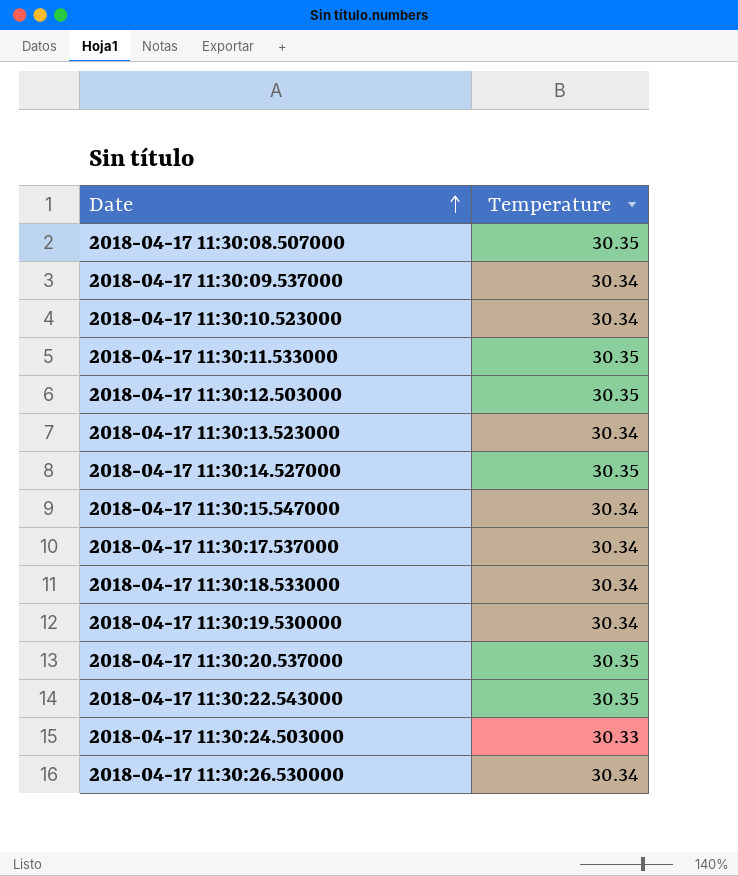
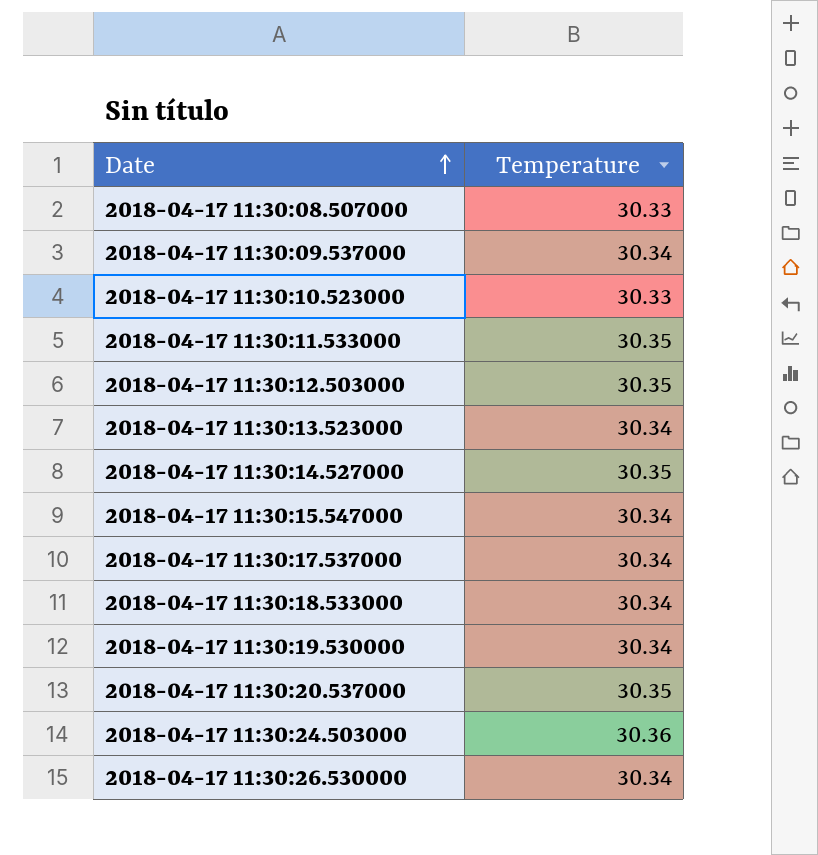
row 2018-04-17 11:30:22.543000: 30.35 -> none
2018-04-17 11:30:08.507000 | Temperature: 30.35 -> 30.33
2018-04-17 11:30:10.523000 | Temperature: 30.34 -> 30.33
2018-04-17 11:30:24.503000 | Temperature: 30.33 -> 30.36

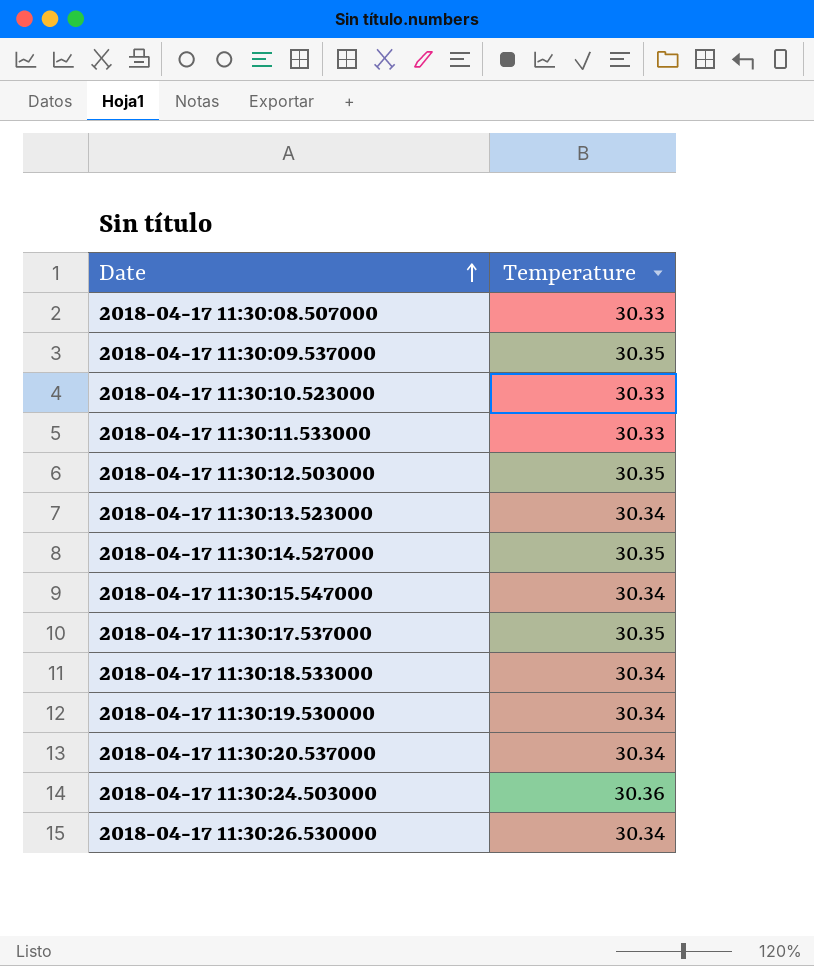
2018-04-17 11:30:09.537000 | Temperature: 30.34 -> 30.35
2018-04-17 11:30:11.533000 | Temperature: 30.35 -> 30.33
2018-04-17 11:30:17.537000 | Temperature: 30.34 -> 30.35
2018-04-17 11:30:20.537000 | Temperature: 30.35 -> 30.34

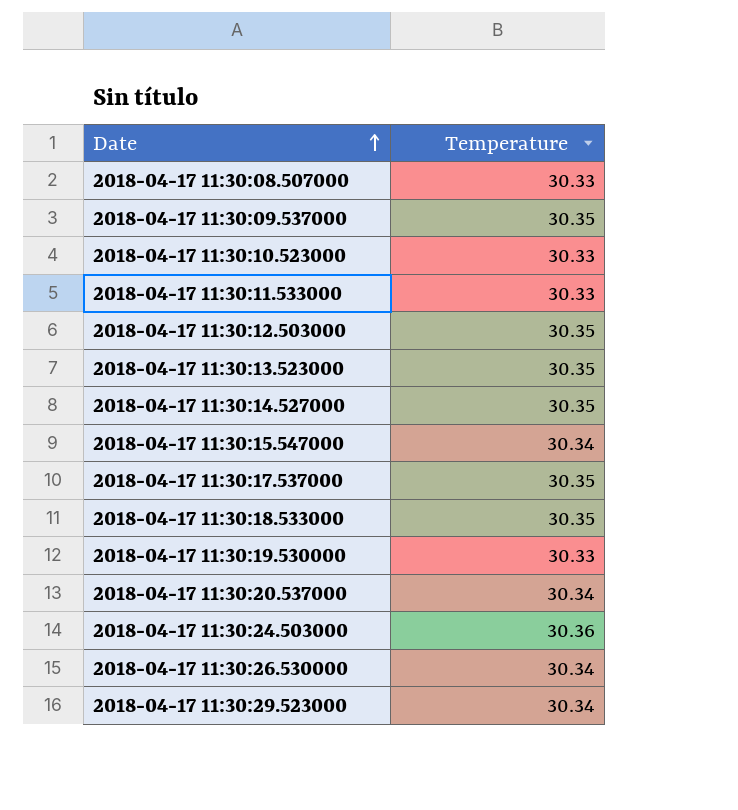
2018-04-17 11:30:13.523000 | Temperature: 30.34 -> 30.35
2018-04-17 11:30:18.533000 | Temperature: 30.34 -> 30.35
2018-04-17 11:30:19.530000 | Temperature: 30.34 -> 30.33
row 2018-04-17 11:30:29.523000: none -> 30.34

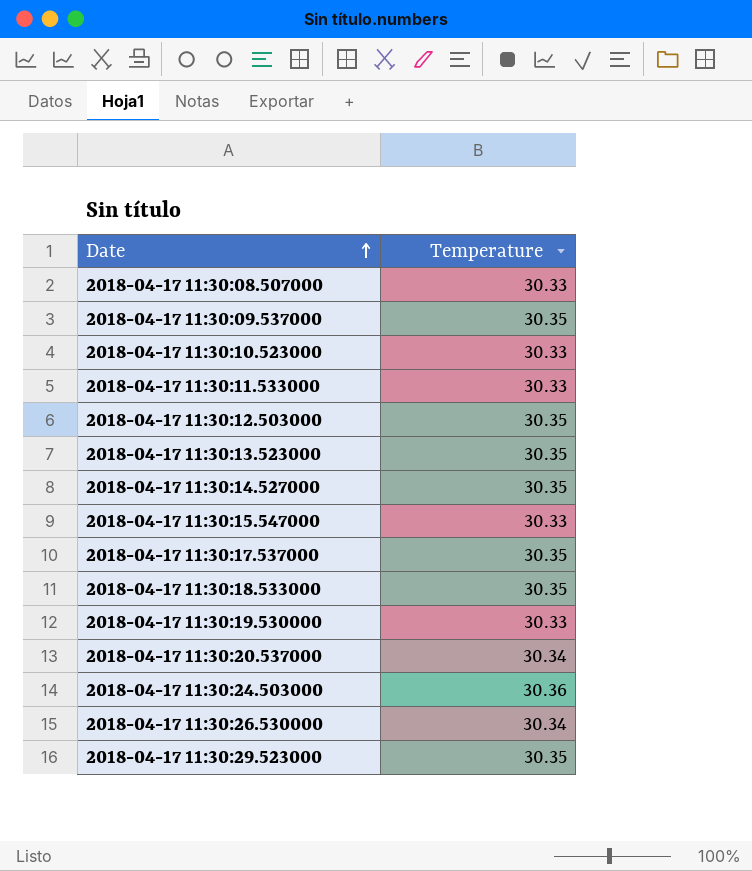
2018-04-17 11:30:15.547000 | Temperature: 30.34 -> 30.33
2018-04-17 11:30:29.523000 | Temperature: 30.34 -> 30.35

